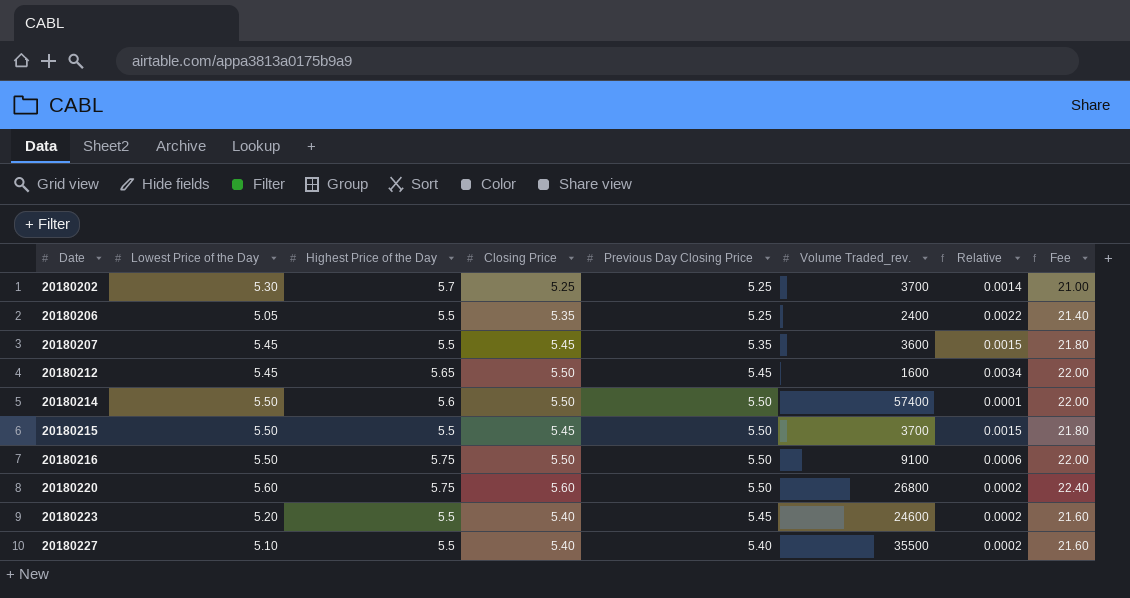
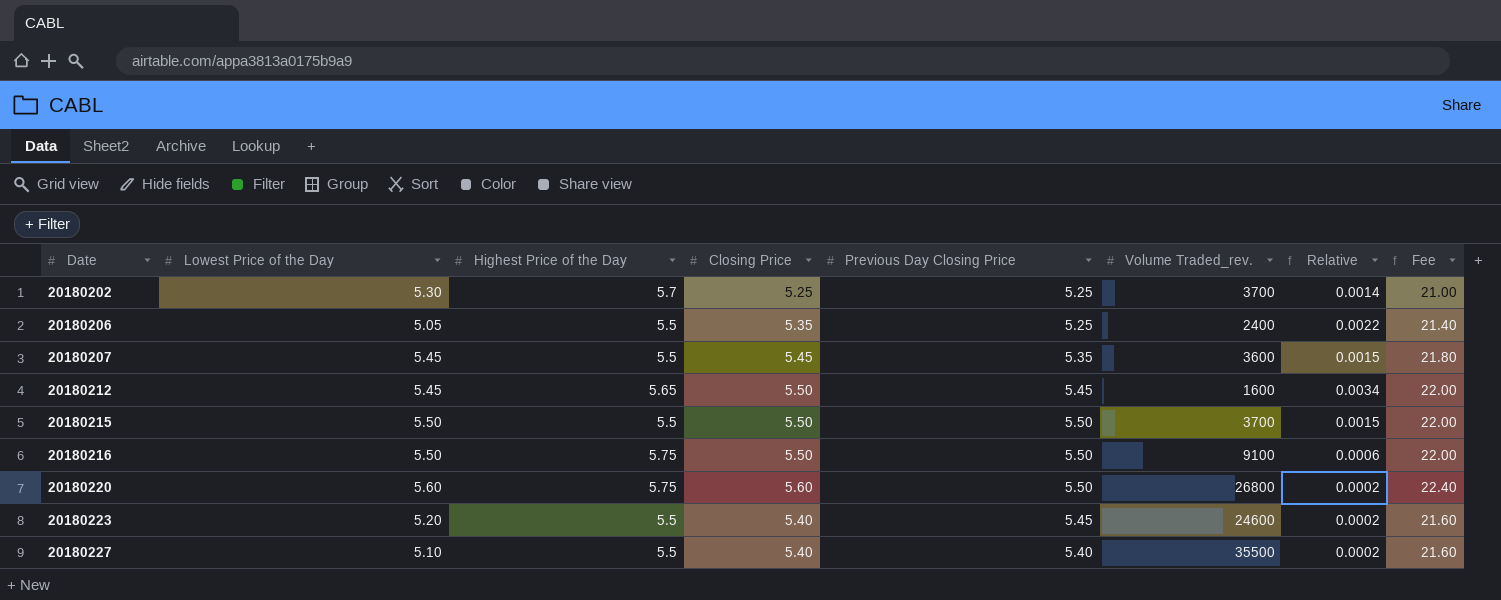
row 20180214: 5.50 | 5.6 | 5.50 | 5.50 | 57400 | 0.0001 | 22.00 -> none
20180215 | Closing Price: 5.45 -> 5.50
20180215 | Fee: 21.80 -> 22.00

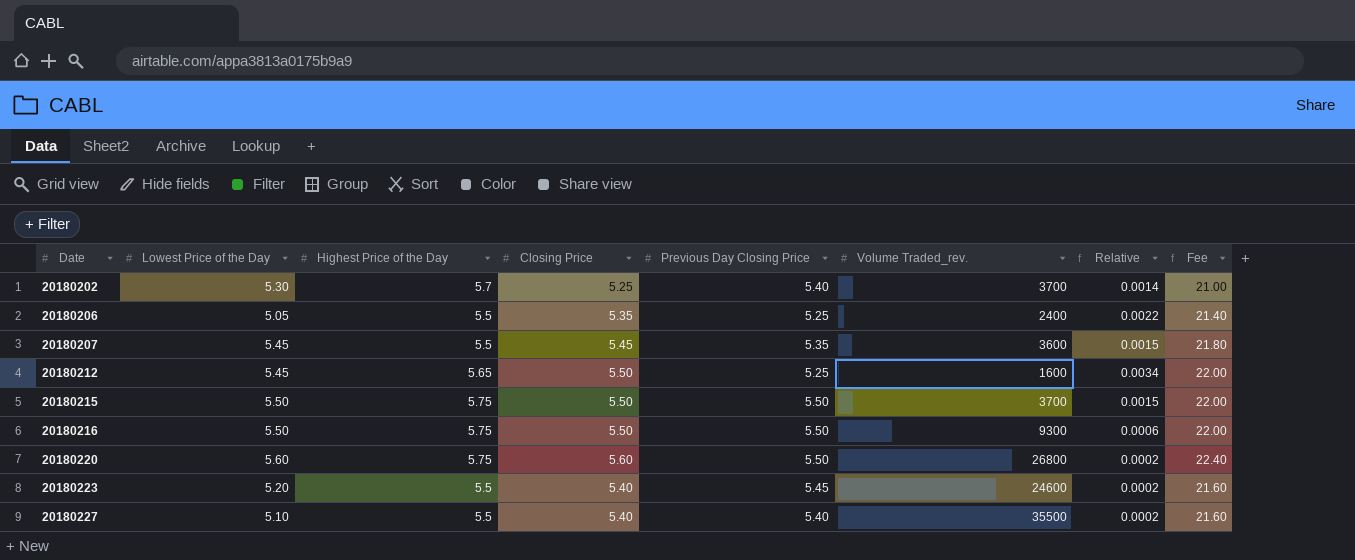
20180202 | Previous Day Closing Price: 5.25 -> 5.40
20180212 | Previous Day Closing Price: 5.45 -> 5.25
20180215 | Highest Price of the Day: 5.5 -> 5.75
20180216 | Volume Traded_rev.: 9100 -> 9300

